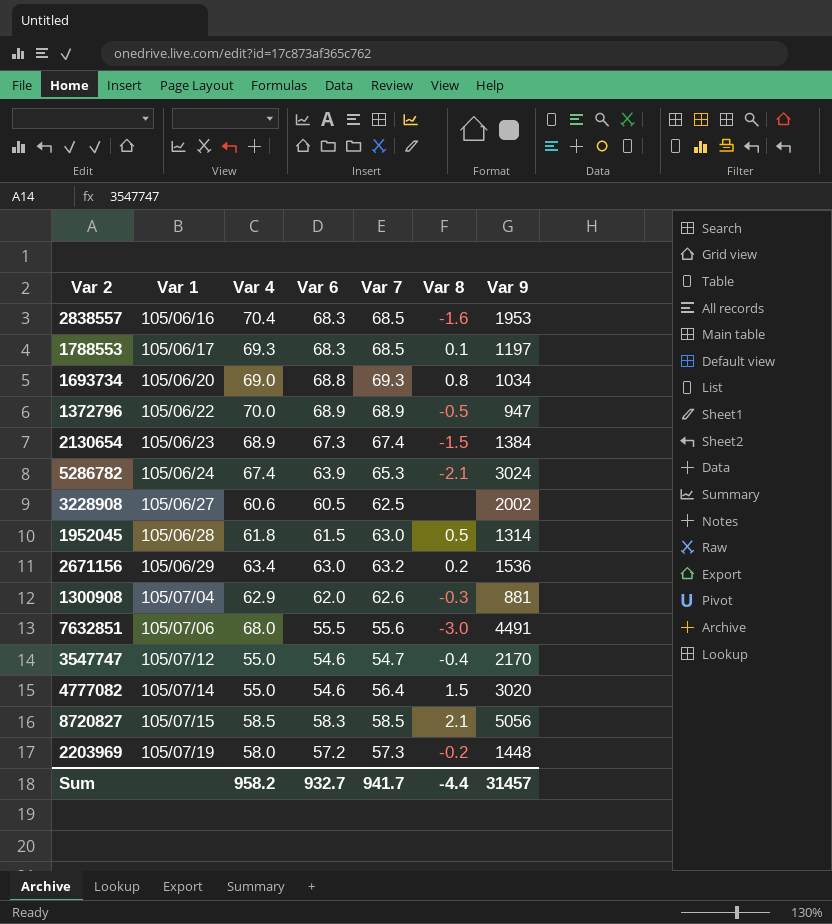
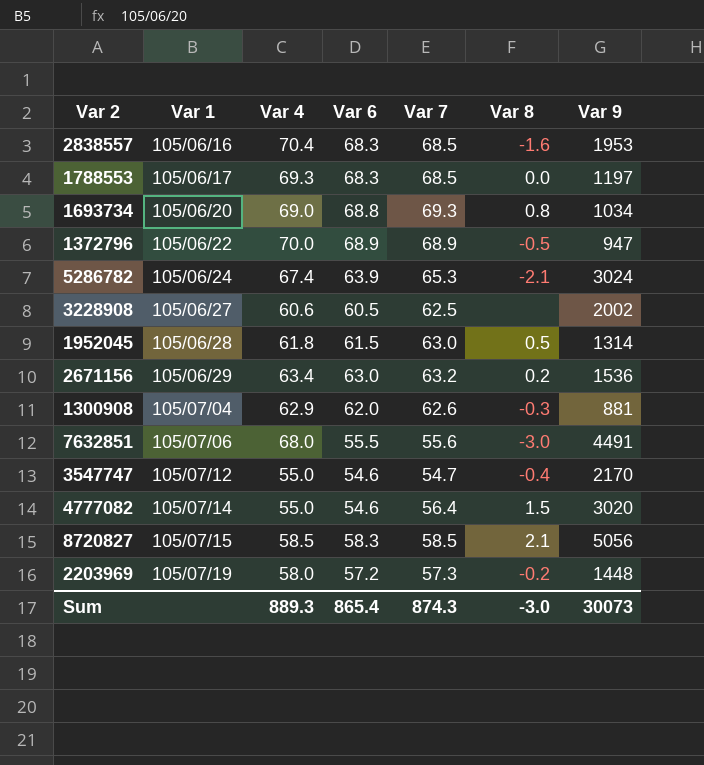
row 2130654: 105/06/23 | 68.9 | 67.3 | 67.4 | -1.5 | 1384 -> none
1788553 | Var 8: 0.1 -> 0.0
Sum | Var 4: 958.2 -> 889.3
Sum | Var 6: 932.7 -> 865.4
Sum | Var 7: 941.7 -> 874.3
Sum | Var 8: -4.4 -> -3.0
Sum | Var 9: 31457 -> 30073

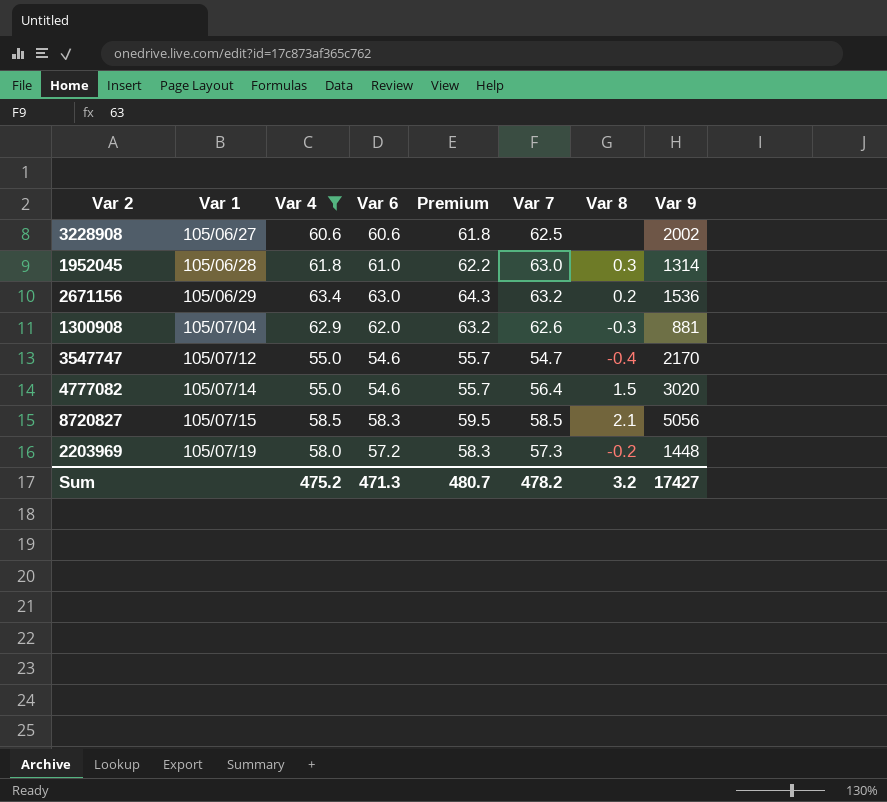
filter: none -> Var 4 <= 63.4
column Premium | formula: none -> [Var 6] * 1.02
3228908 | Var 6: 60.5 -> 60.6
1952045 | Var 6: 61.5 -> 61.0
1952045 | Var 8: 0.5 -> 0.3
Sum | Var 4: 889.3 -> 475.2
Sum | Var 6: 865.4 -> 471.3
Sum | Var 7: 874.3 -> 478.2
Sum | Var 8: -3.0 -> 3.2
Sum | Var 9: 30073 -> 17427

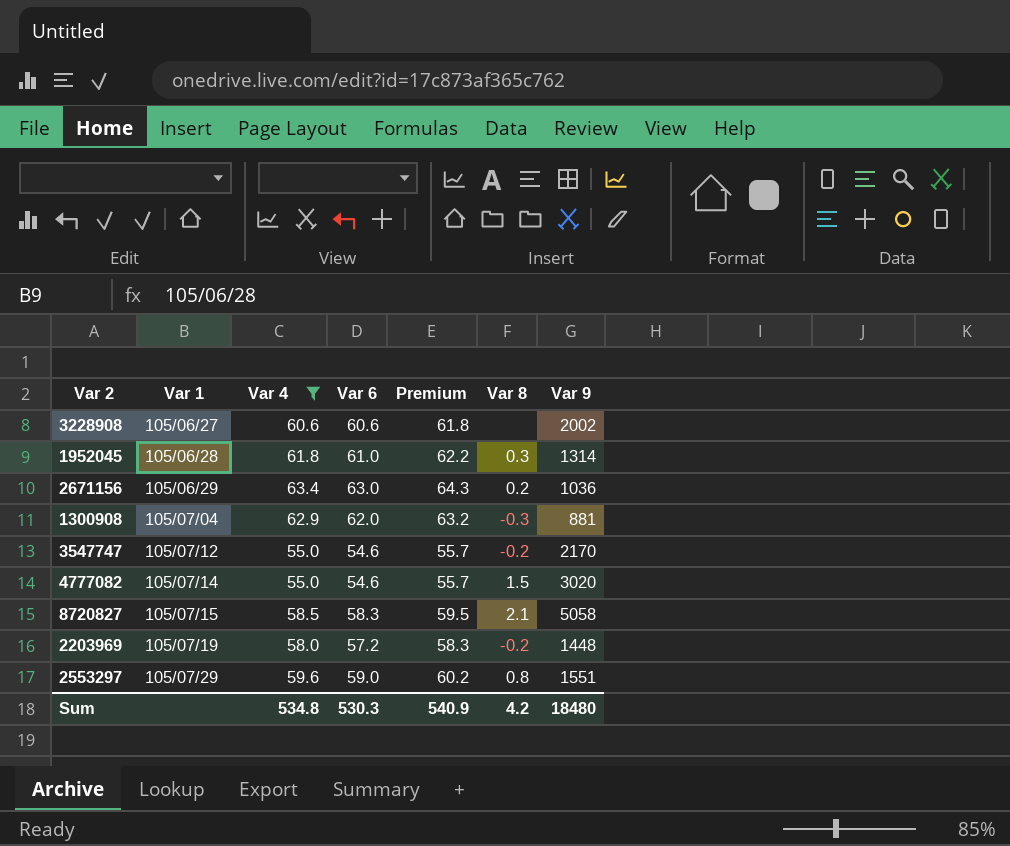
column Var 7 | position: 6 -> none
2671156 | Var 9: 1536 -> 1036
3547747 | Var 8: -0.4 -> -0.2
8720827 | Var 9: 5056 -> 5058
row 2553297: none -> 105/07/29 | 59.6 | 59.0 | 60.2 | 0.8 | 1551
Sum | Var 4: 475.2 -> 534.8
Sum | Var 6: 471.3 -> 530.3
Sum | Premium: 480.7 -> 540.9
Sum | Var 8: 3.2 -> 4.2
Sum | Var 9: 17427 -> 18480

